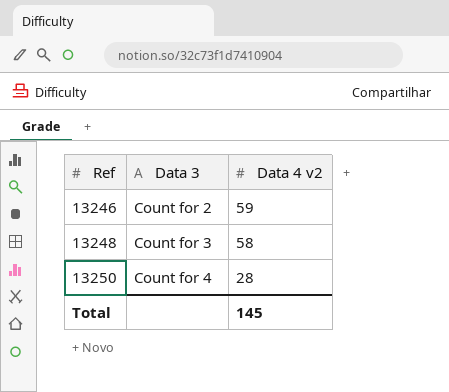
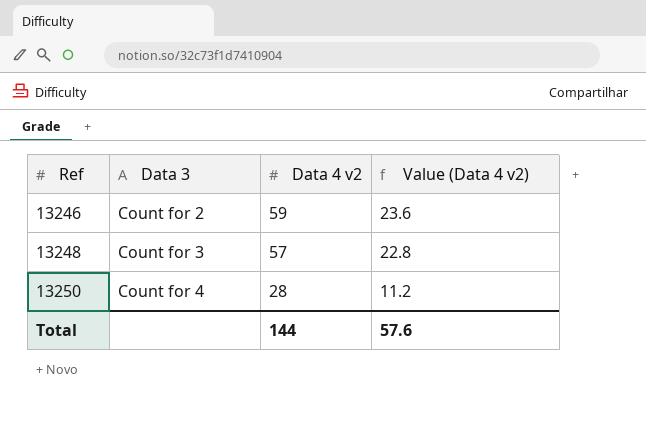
column Value (Data 4 v2) | formula: none -> [Data 4 v2] * 0.4
13248 | Data 4 v2: 58 -> 57
Total | Data 4 v2: 145 -> 144

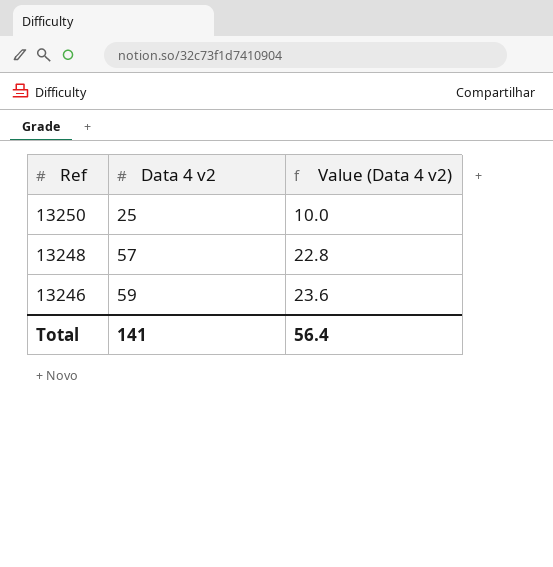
row order: Ref ascending -> Ref descending
column Data 3 | position: 2 -> none
13250 | Data 4 v2: 28 -> 25
13250 | Value (Data 4 v2): 11.2 -> 10.0
Total | Data 4 v2: 144 -> 141
Total | Value (Data 4 v2): 57.6 -> 56.4

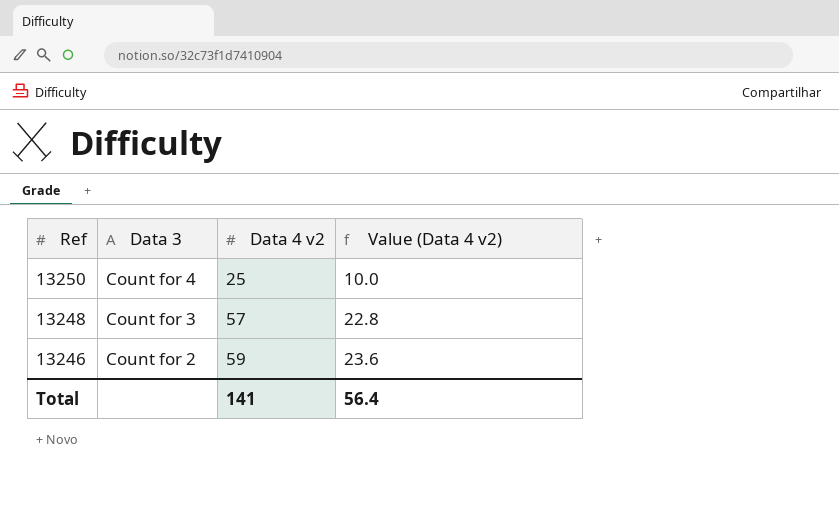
column Data 3 | position: none -> 2

